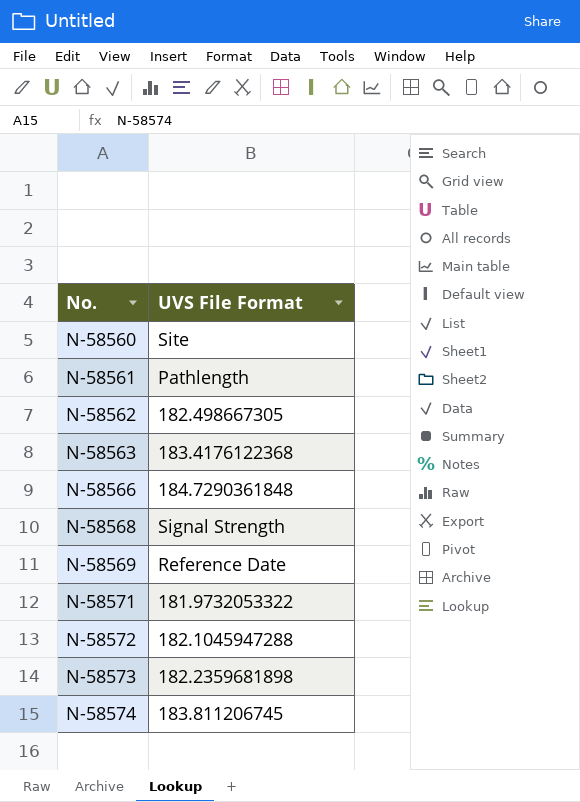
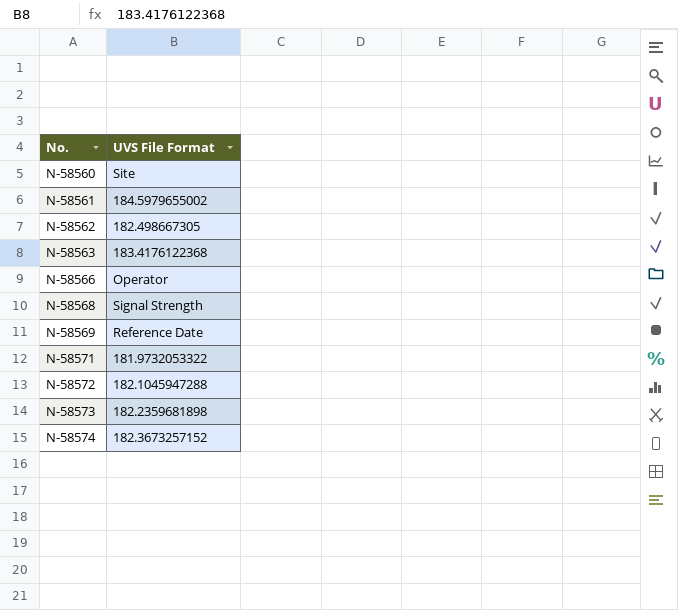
N-58561 | UVS File Format: Pathlength -> 184.5979655002
N-58566 | UVS File Format: 184.7290361848 -> Operator
N-58574 | UVS File Format: 183.811206745 -> 182.3673257152

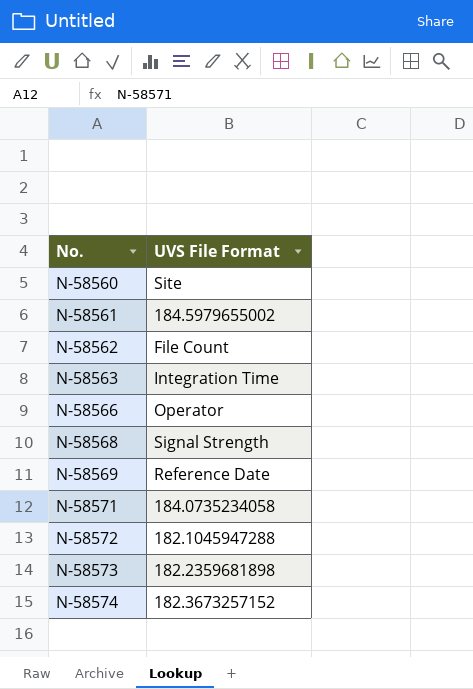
N-58562 | UVS File Format: 182.498667305 -> File Count
N-58563 | UVS File Format: 183.4176122368 -> Integration Time
N-58571 | UVS File Format: 181.9732053322 -> 184.0735234058

